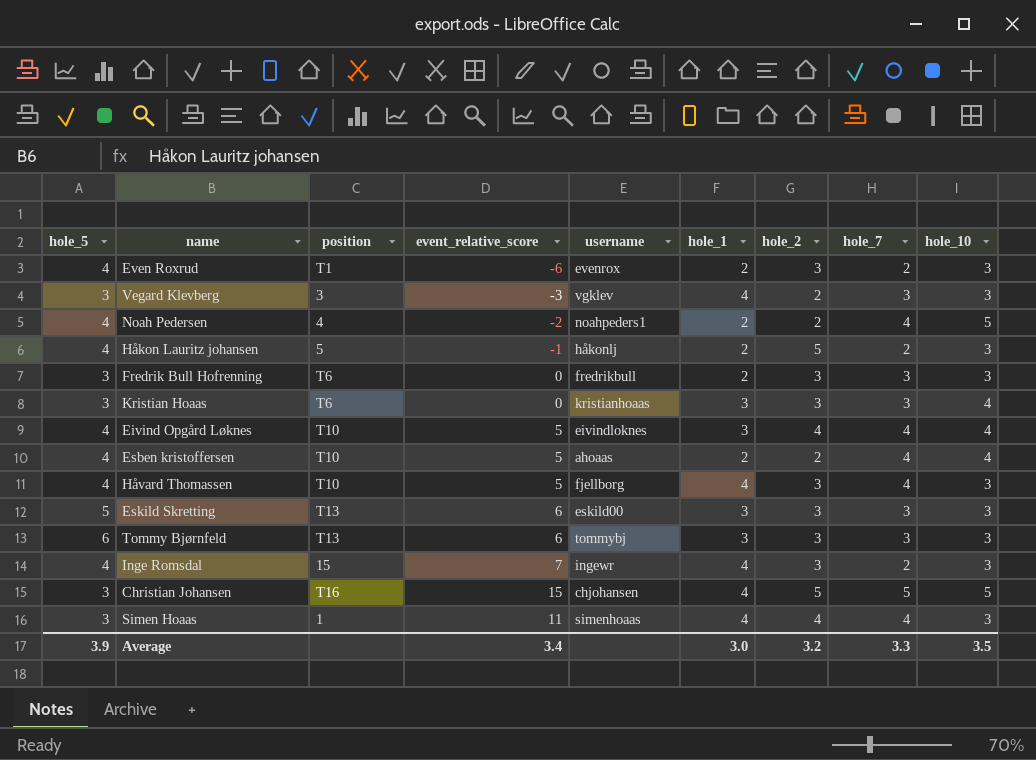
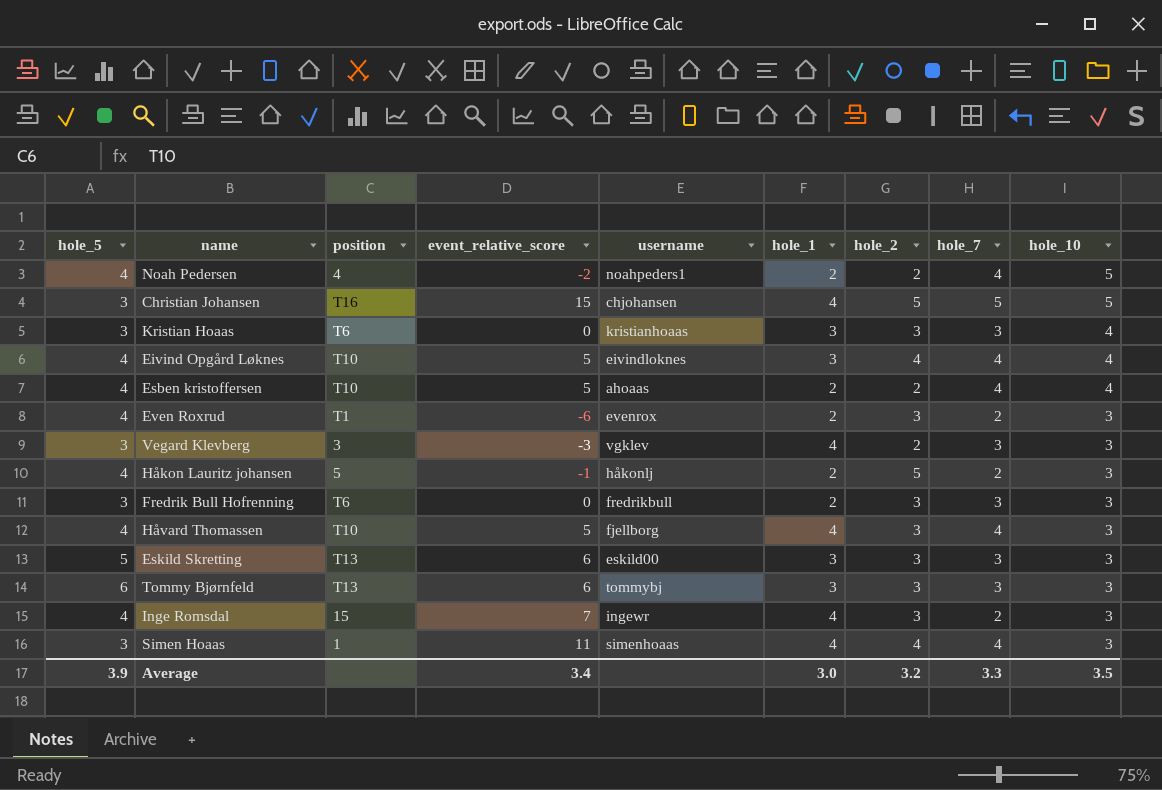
row order: none -> hole_10 descending

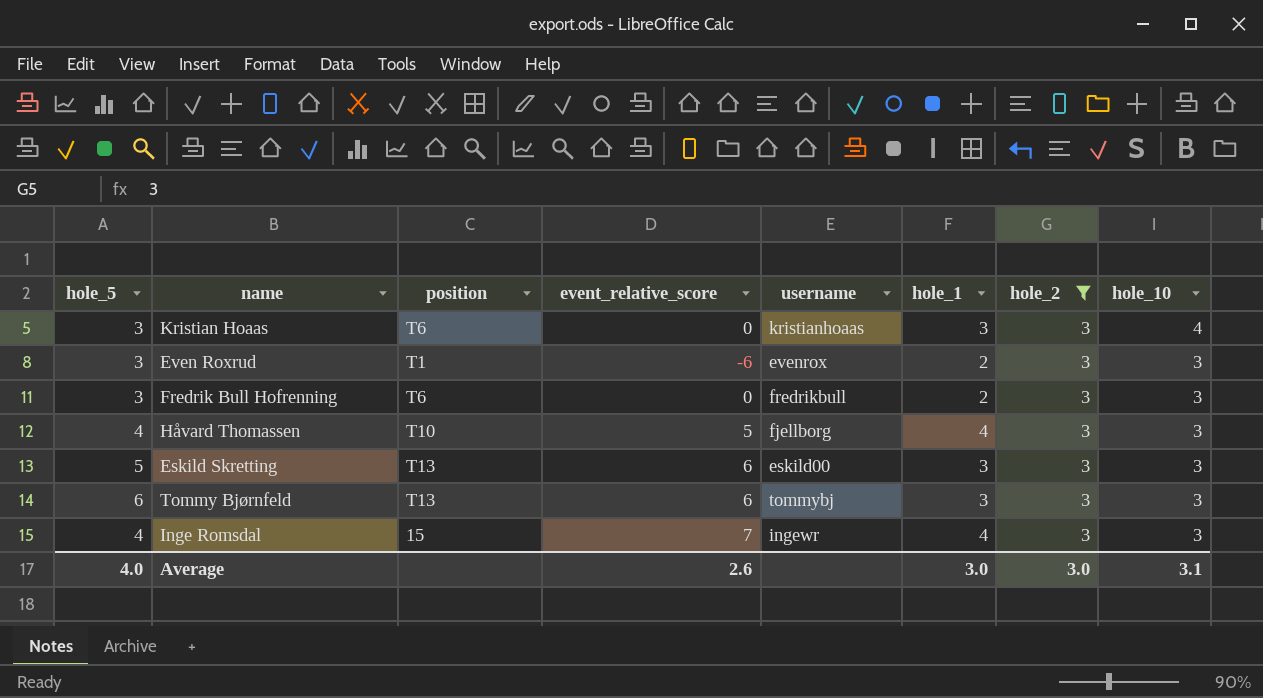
filter: none -> hole_2 = 3
column hole_7 | position: 8 -> none
Even Roxrud | hole_5: 4 -> 3
Average | hole_5: 3.9 -> 4.0
Average | event_relative_score: 3.4 -> 2.6
Average | hole_2: 3.2 -> 3.0
Average | hole_10: 3.5 -> 3.1

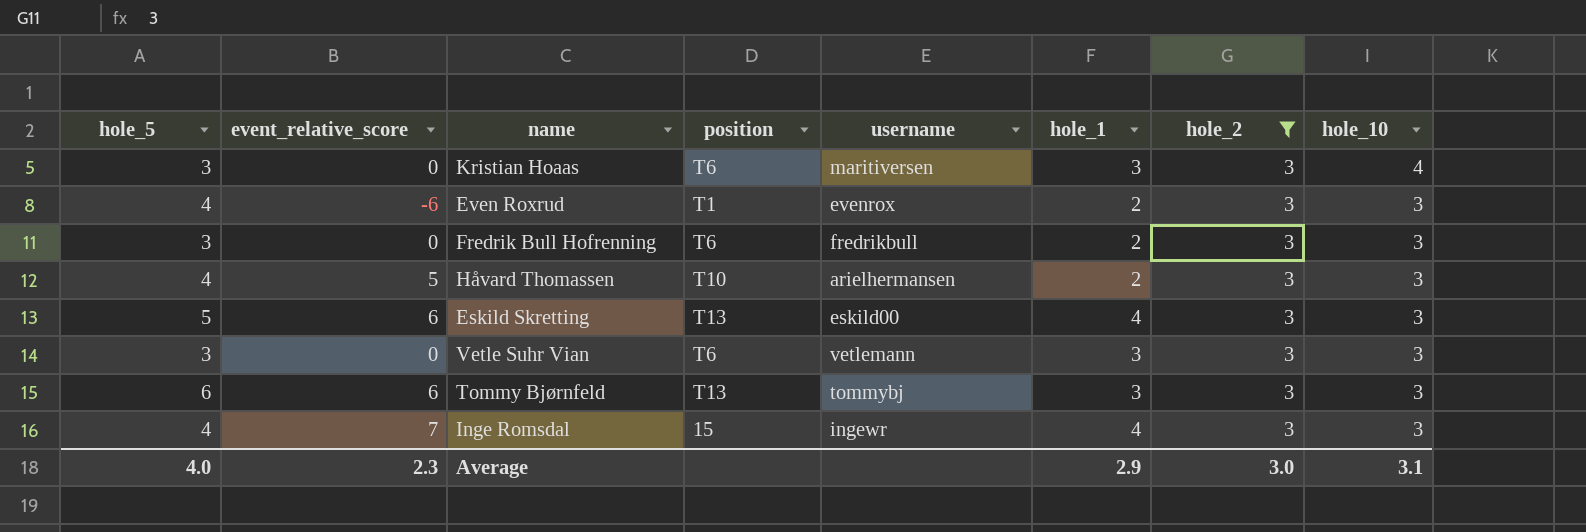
column event_relative_score | position: 4 -> 2
Kristian Hoaas | username: kristianhoaas -> maritiversen
Even Roxrud | hole_5: 3 -> 4
Håvard Thomassen | username: fjellborg -> arielhermansen
Håvard Thomassen | hole_1: 4 -> 2
Eskild Skretting | hole_1: 3 -> 4
row Vetle Suhr Vian: none -> 3 | 0 | T6 | vetlemann | 3 | 3 | 3
Average | event_relative_score: 2.6 -> 2.3
Average | hole_1: 3.0 -> 2.9

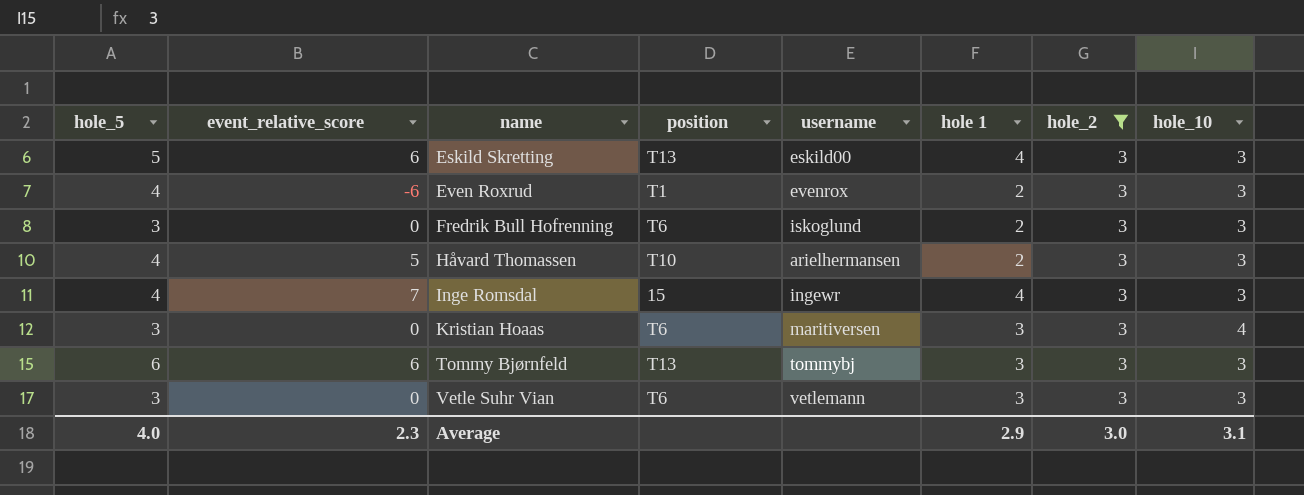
row order: hole_10 descending -> name ascending
column name: hole_1 -> hole 1
Fredrik Bull Hofrenning | username: fredrikbull -> iskoglund

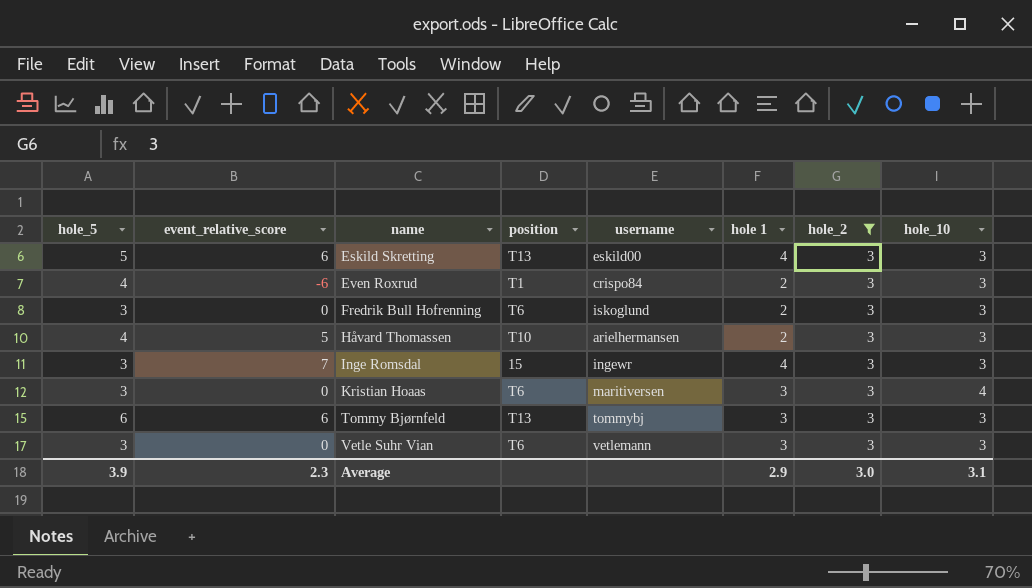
Even Roxrud | username: evenrox -> crispo84
Inge Romsdal | hole_5: 4 -> 3
Average | hole_5: 4.0 -> 3.9

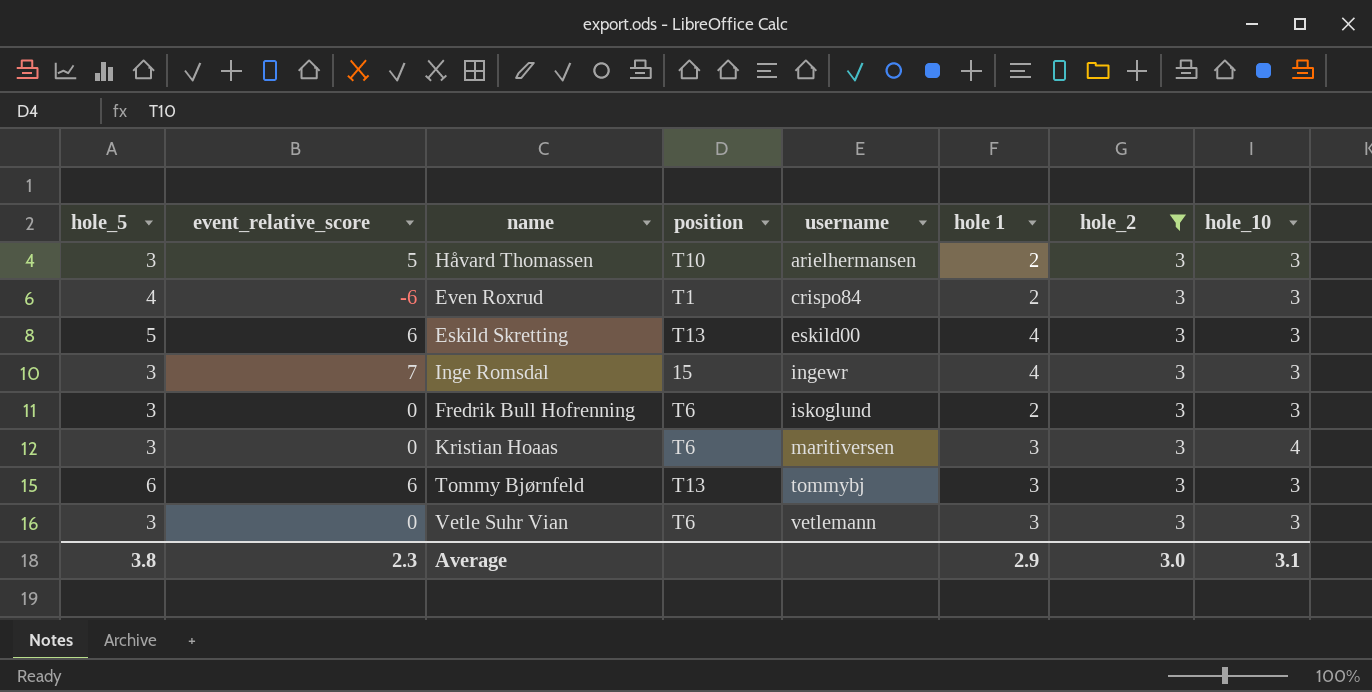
row order: name ascending -> username ascending
Håvard Thomassen | hole_5: 4 -> 3
Average | hole_5: 3.9 -> 3.8

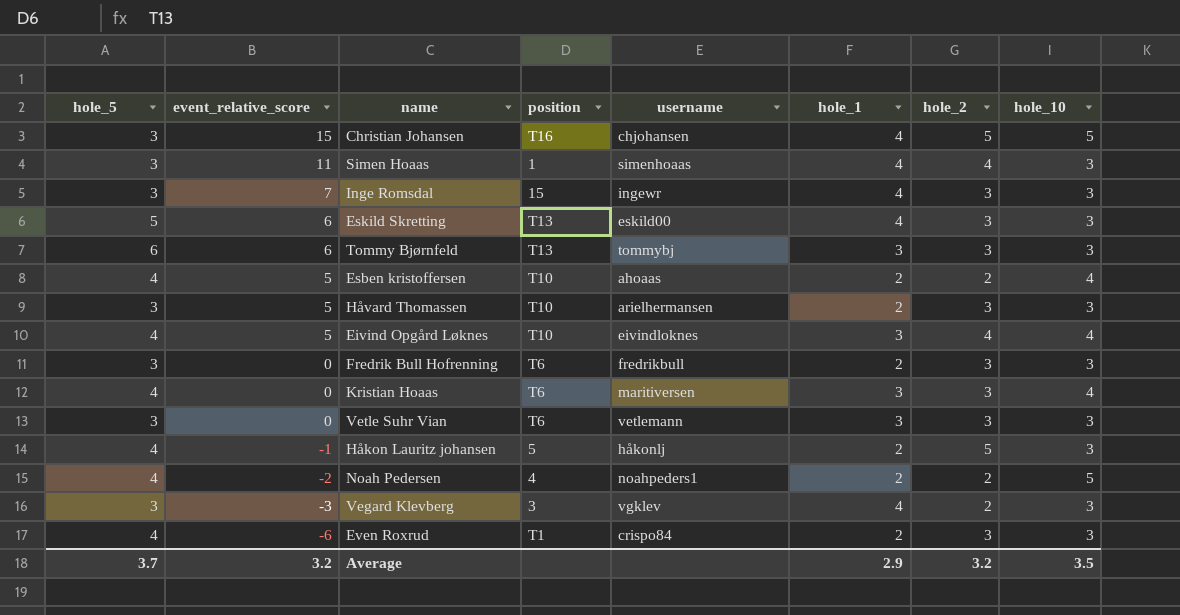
filter: hole_2 = 3 -> none
row order: username ascending -> event_relative_score descending
column name: hole 1 -> hole_1
Fredrik Bull Hofrenning | username: iskoglund -> fredrikbull
Kristian Hoaas | hole_5: 3 -> 4
Average | hole_5: 3.8 -> 3.7
Average | event_relative_score: 2.3 -> 3.2
Average | hole_2: 3.0 -> 3.2
Average | hole_10: 3.1 -> 3.5

